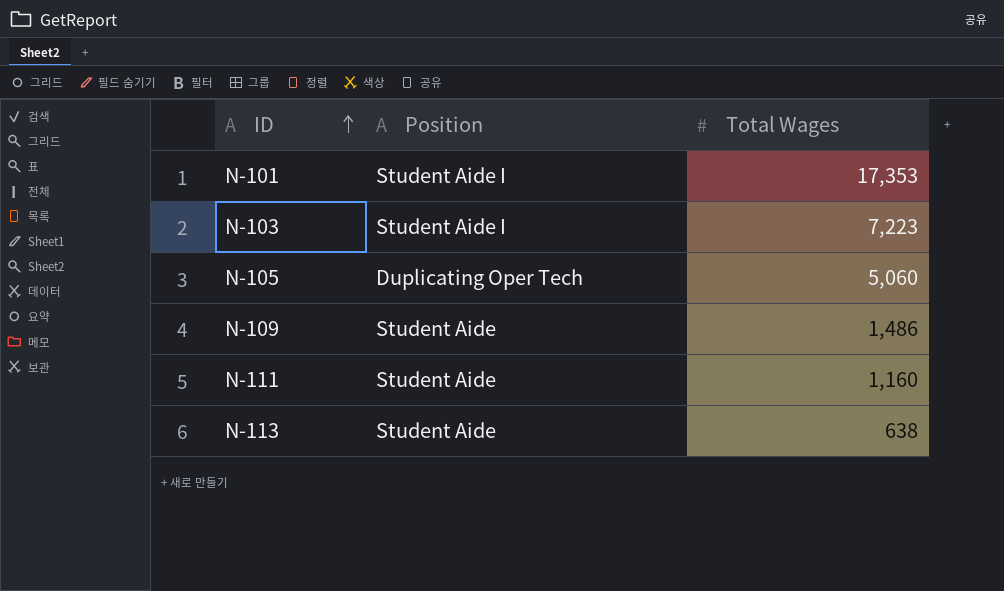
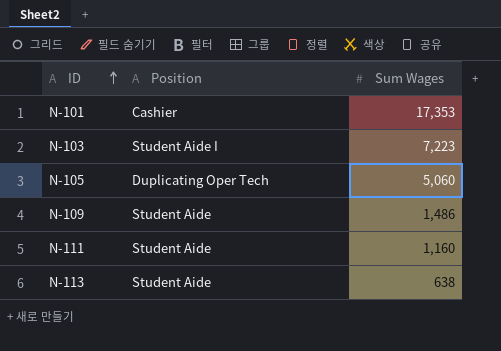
column name: Total Wages -> Sum Wages
N-101 | Position: Student Aide I -> Cashier

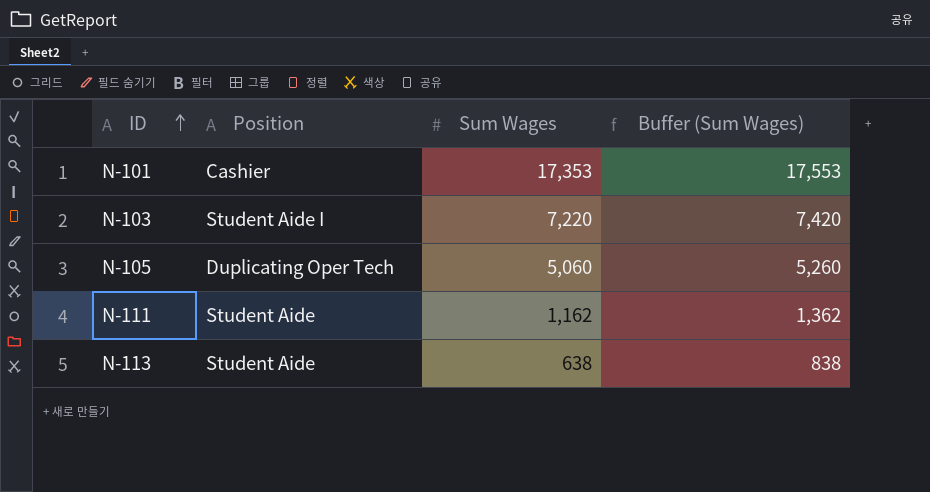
column Buffer (Sum Wages) | formula: none -> [Sum Wages] + 200
row N-109: Student Aide | 1,486 -> none
N-103 | Sum Wages: 7,223 -> 7,220
N-111 | Sum Wages: 1,160 -> 1,162

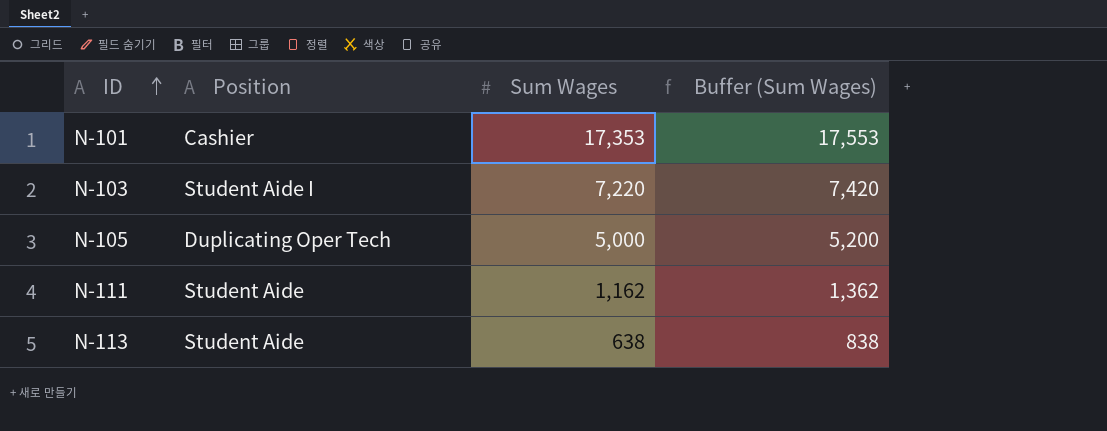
N-105 | Sum Wages: 5,060 -> 5,000
N-105 | Buffer (Sum Wages): 5,260 -> 5,200

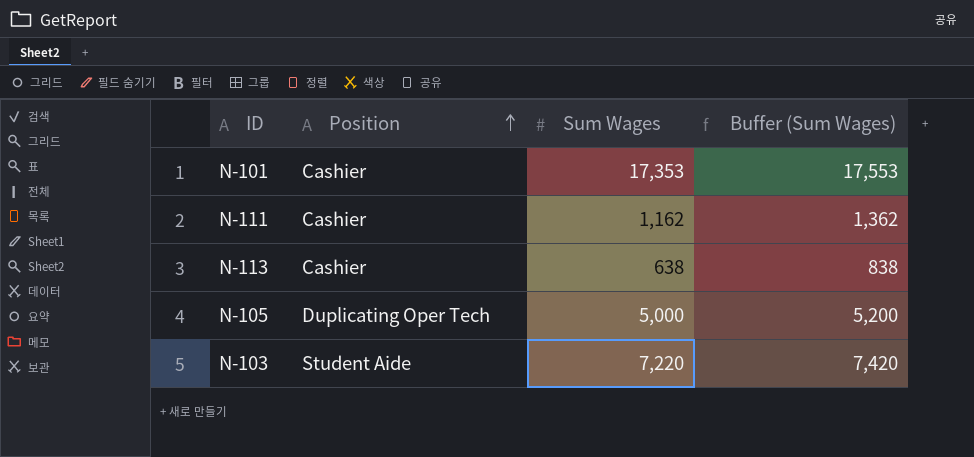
row order: ID ascending -> Position ascending
N-111 | Position: Student Aide -> Cashier
N-113 | Position: Student Aide -> Cashier
N-103 | Position: Student Aide I -> Student Aide

